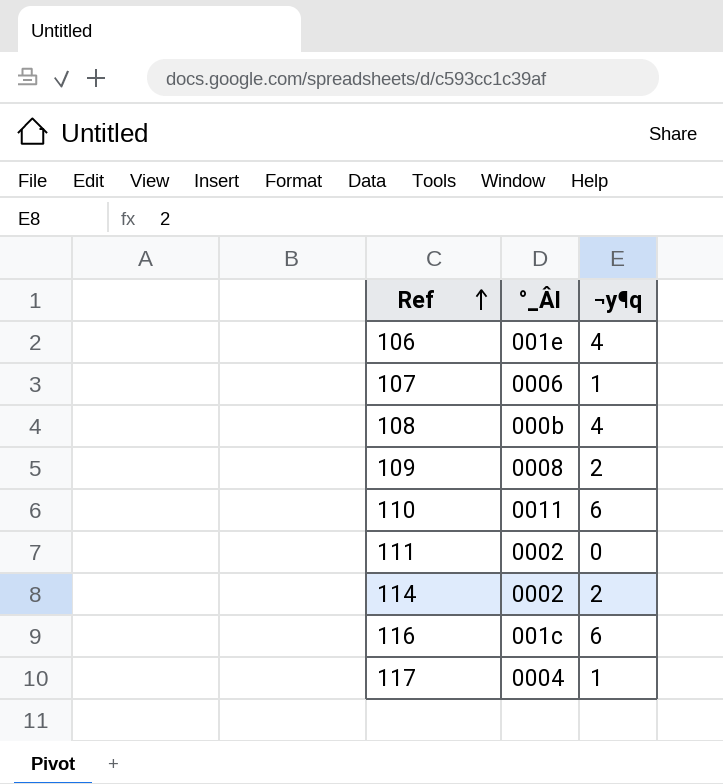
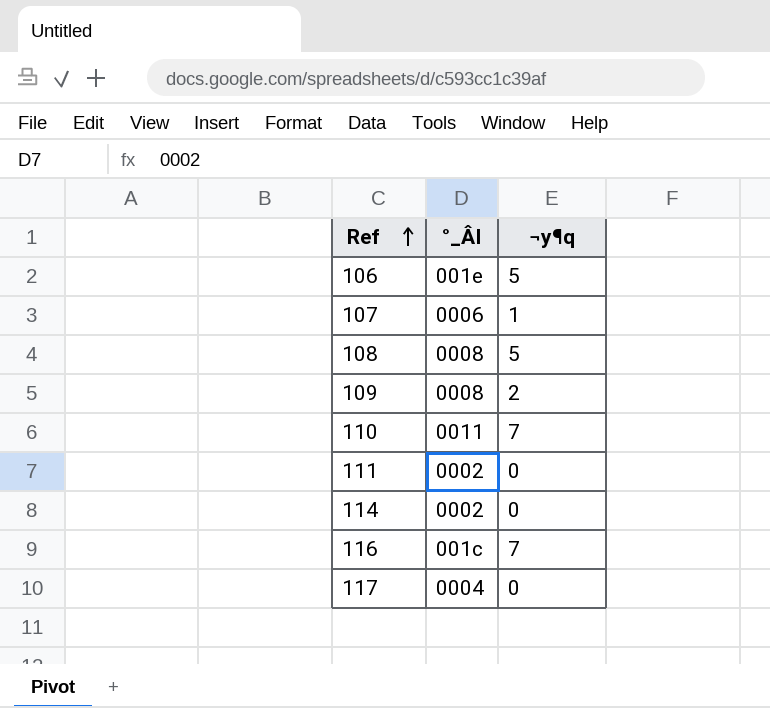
106 | ¬y¶q: 4 -> 5
108 | °_ÂI: 000b -> 0008
108 | ¬y¶q: 4 -> 5
110 | ¬y¶q: 6 -> 7
114 | ¬y¶q: 2 -> 0
116 | ¬y¶q: 6 -> 7
117 | ¬y¶q: 1 -> 0

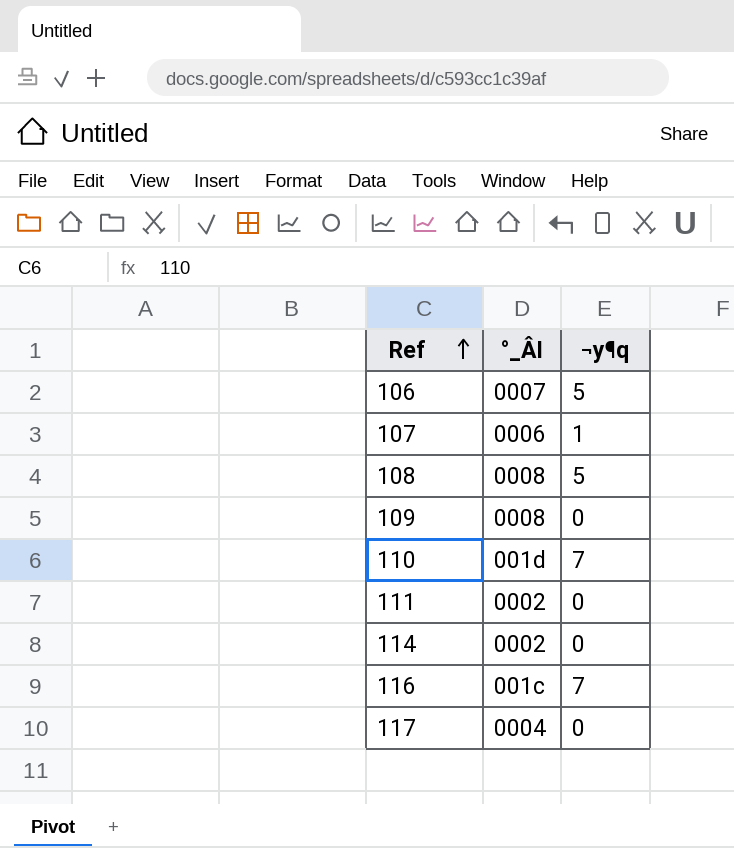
106 | °_ÂI: 001e -> 0007
109 | ¬y¶q: 2 -> 0
110 | °_ÂI: 0011 -> 001d

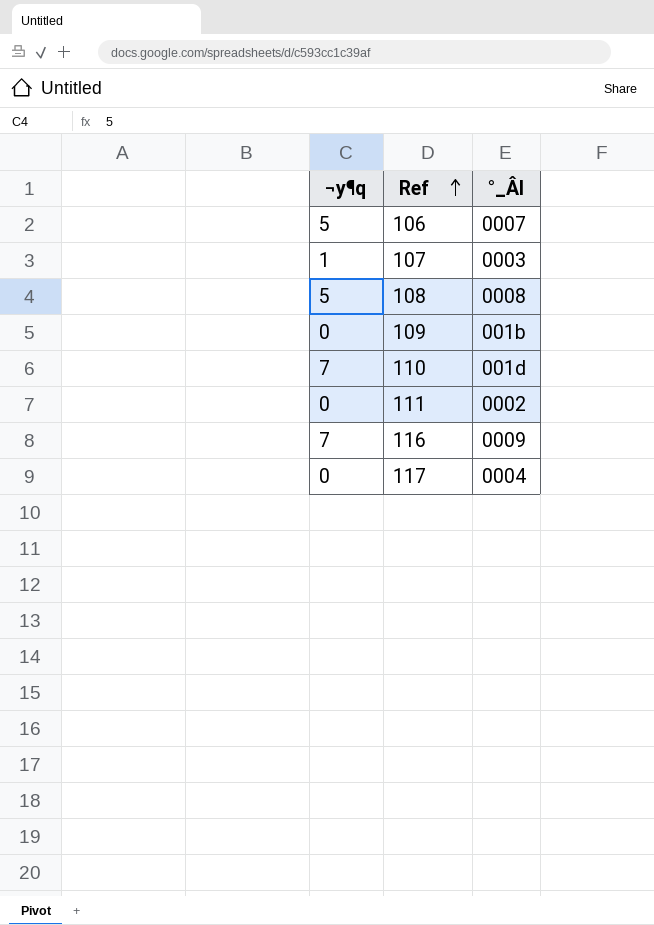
column ¬y¶q | position: 3 -> 1
row 114: 0002 | 0 -> none
107 | °_ÂI: 0006 -> 0003
109 | °_ÂI: 0008 -> 001b
116 | °_ÂI: 001c -> 0009

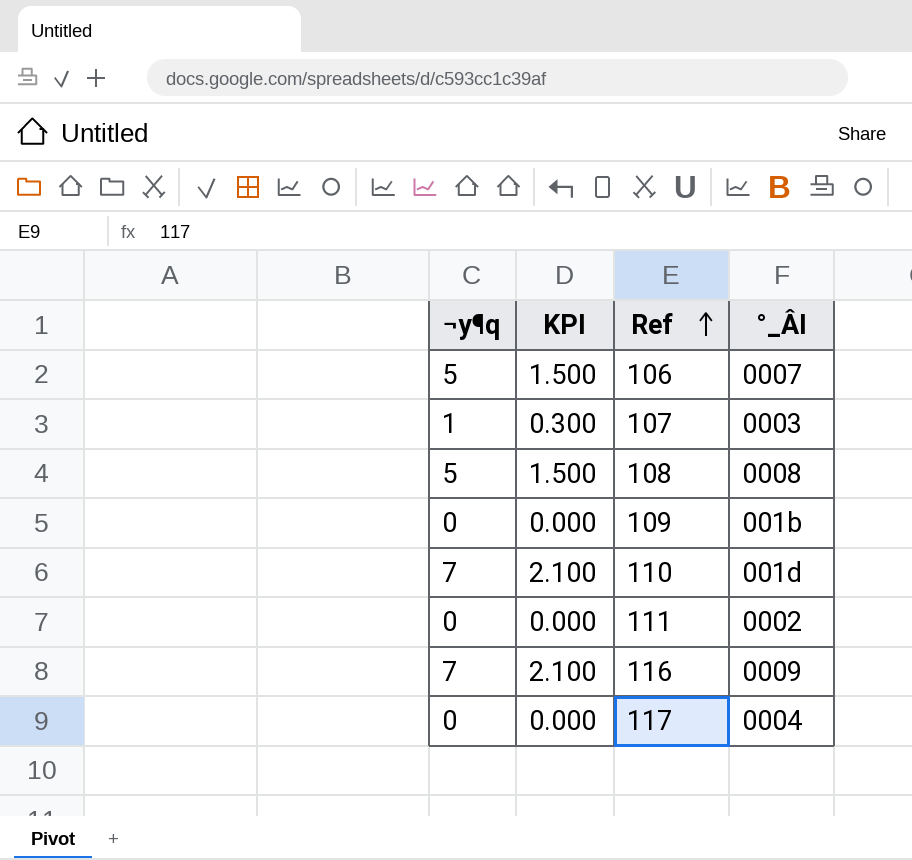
column KPI | formula: none -> [¬y¶q] * 0.3

